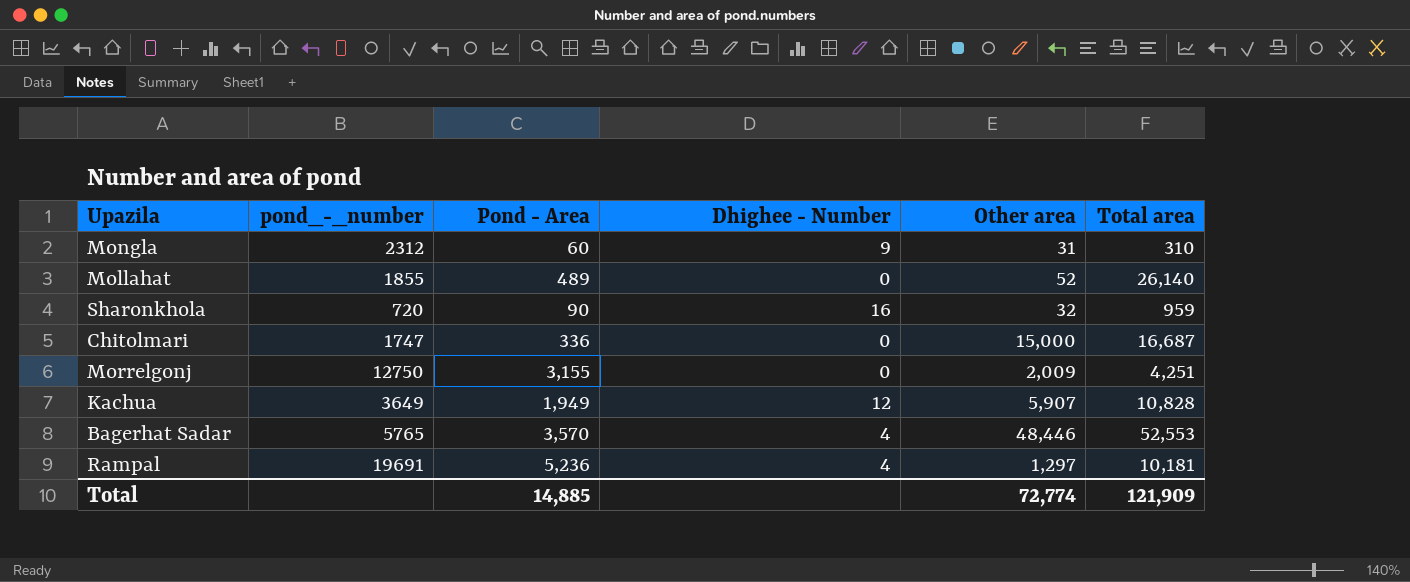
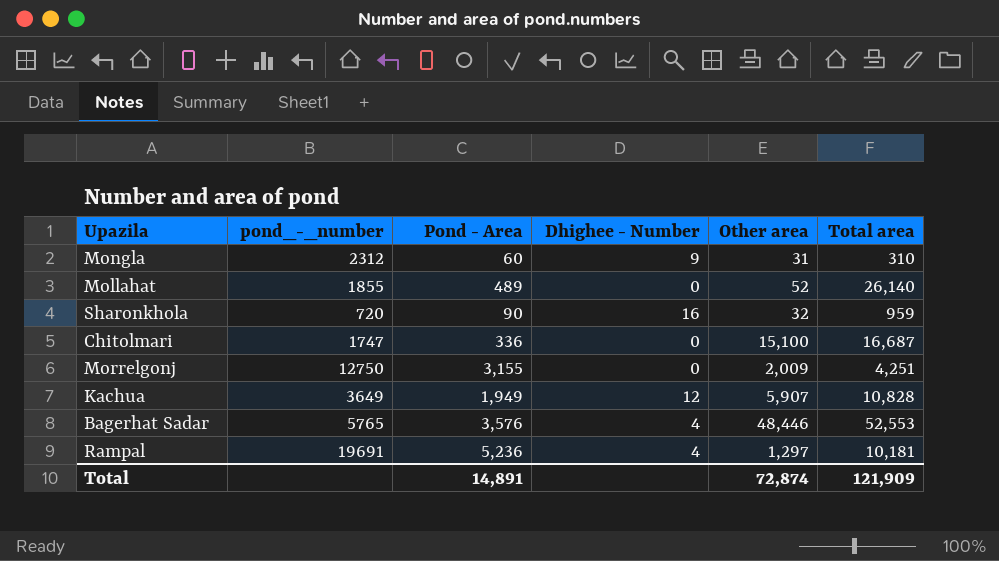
Chitolmari | Other area: 15,000 -> 15,100
Bagerhat Sadar | Pond - Area: 3,570 -> 3,576
Total | Pond - Area: 14,885 -> 14,891
Total | Other area: 72,774 -> 72,874

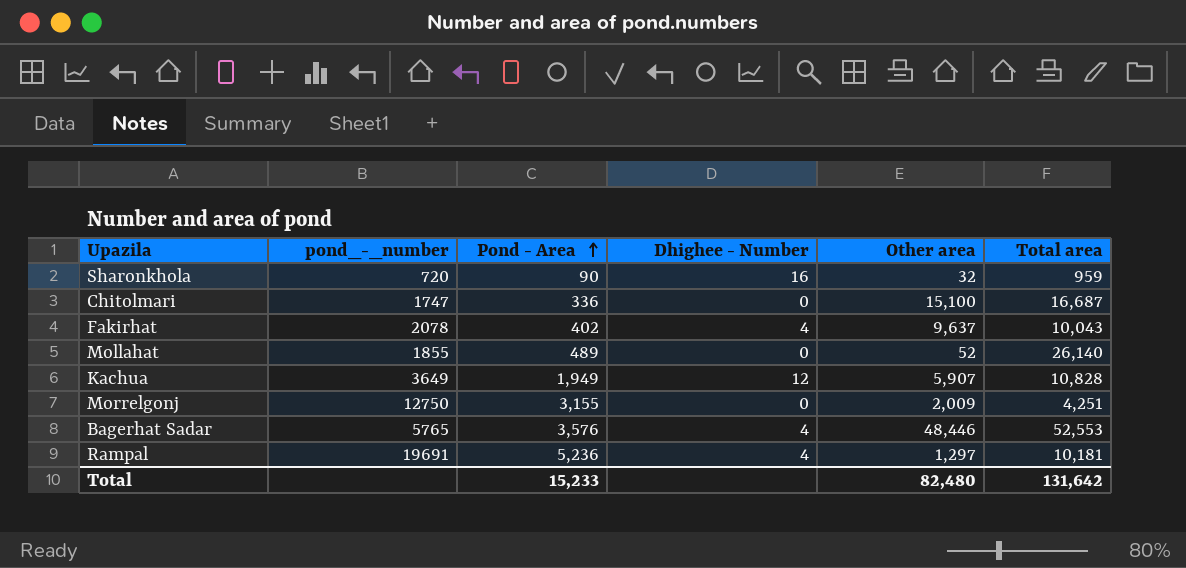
row order: none -> Pond - Area ascending
row Mongla: 2312 | 60 | 9 | 31 | 310 -> none
row Fakirhat: none -> 2078 | 402 | 4 | 9,637 | 10,043
Total | Pond - Area: 14,891 -> 15,233
Total | Other area: 72,874 -> 82,480
Total | Total area: 121,909 -> 131,642

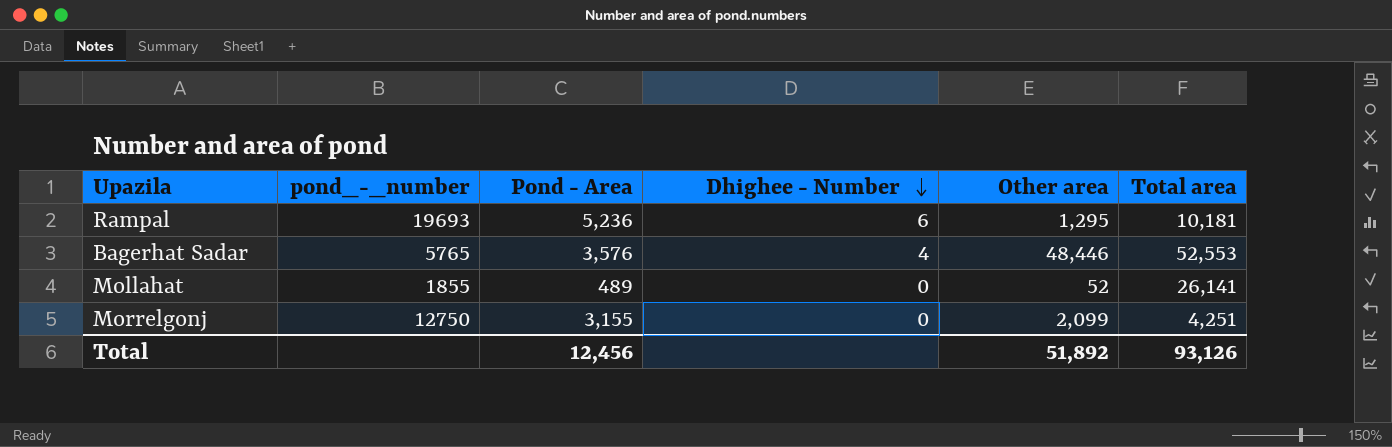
row order: Pond - Area ascending -> Dhighee - Number descending
row Sharonkhola: 720 | 90 | 16 | 32 | 959 -> none
row Chitolmari: 1747 | 336 | 0 | 15,100 | 16,687 -> none
row Fakirhat: 2078 | 402 | 4 | 9,637 | 10,043 -> none
row Kachua: 3649 | 1,949 | 12 | 5,907 | 10,828 -> none
Rampal | pond_-_number: 19691 -> 19693
Rampal | Dhighee - Number: 4 -> 6
Rampal | Other area: 1,297 -> 1,295
Mollahat | Total area: 26,140 -> 26,141
Morrelgonj | Other area: 2,009 -> 2,099
Total | Pond - Area: 15,233 -> 12,456
Total | Other area: 82,480 -> 51,892
Total | Total area: 131,642 -> 93,126

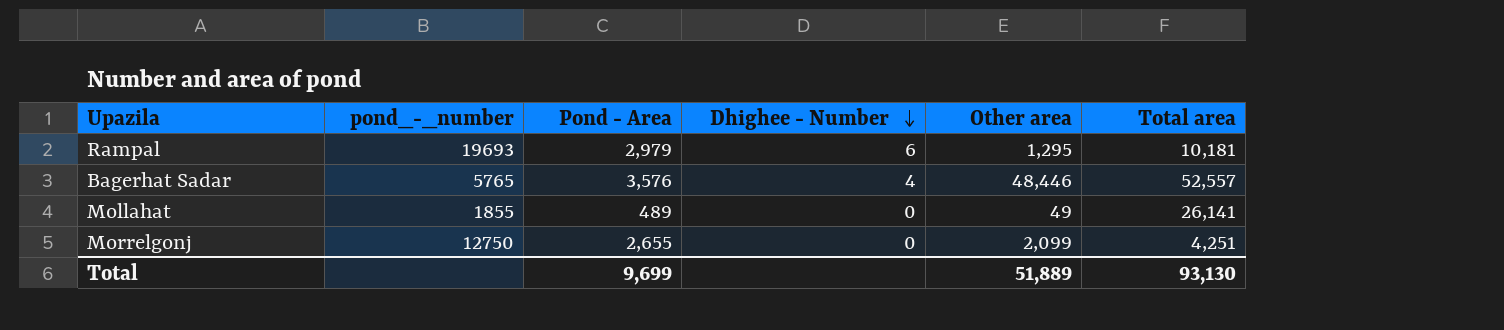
Rampal | Pond - Area: 5,236 -> 2,979
Bagerhat Sadar | Total area: 52,553 -> 52,557
Mollahat | Other area: 52 -> 49
Morrelgonj | Pond - Area: 3,155 -> 2,655
Total | Pond - Area: 12,456 -> 9,699
Total | Other area: 51,892 -> 51,889
Total | Total area: 93,126 -> 93,130

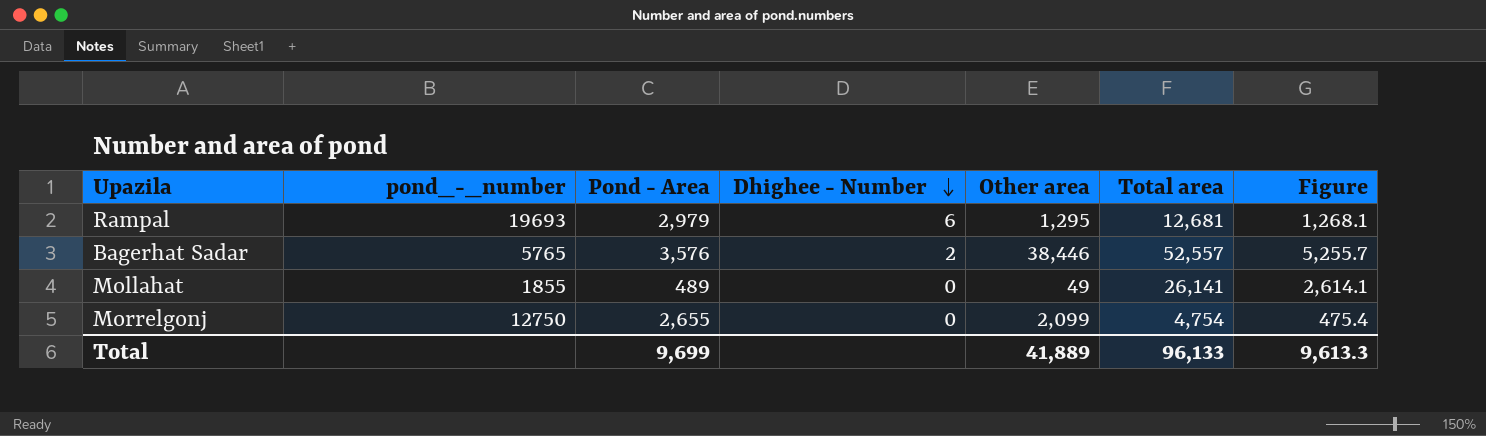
column Figure | formula: none -> [Total area] * 0.1
Rampal | Total area: 10,181 -> 12,681
Bagerhat Sadar | Dhighee - Number: 4 -> 2
Bagerhat Sadar | Other area: 48,446 -> 38,446
Morrelgonj | Total area: 4,251 -> 4,754
Total | Other area: 51,889 -> 41,889
Total | Total area: 93,130 -> 96,133

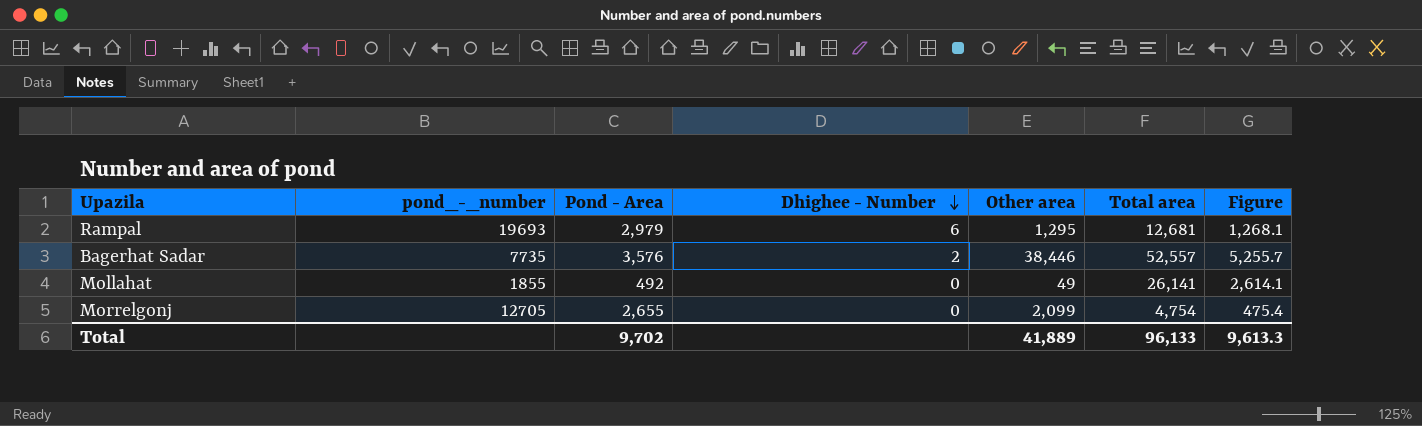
Bagerhat Sadar | pond_-_number: 5765 -> 7735
Mollahat | Pond - Area: 489 -> 492
Morrelgonj | pond_-_number: 12750 -> 12705
Total | Pond - Area: 9,699 -> 9,702

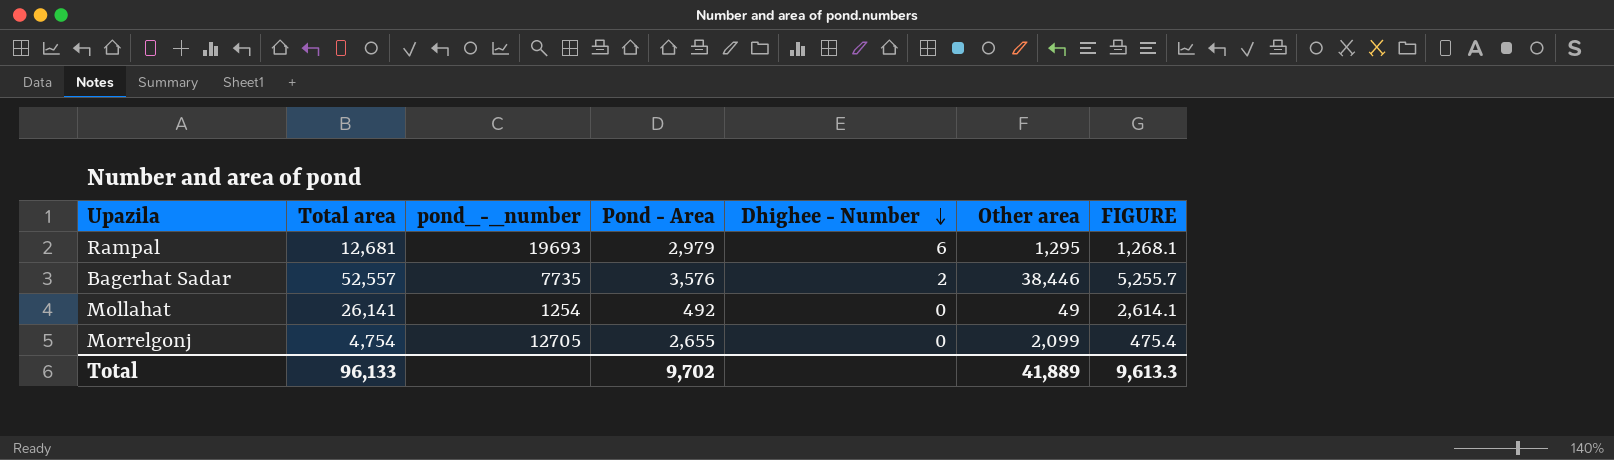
column Total area | position: 6 -> 2
column name: Figure -> FIGURE
Mollahat | pond_-_number: 1855 -> 1254

